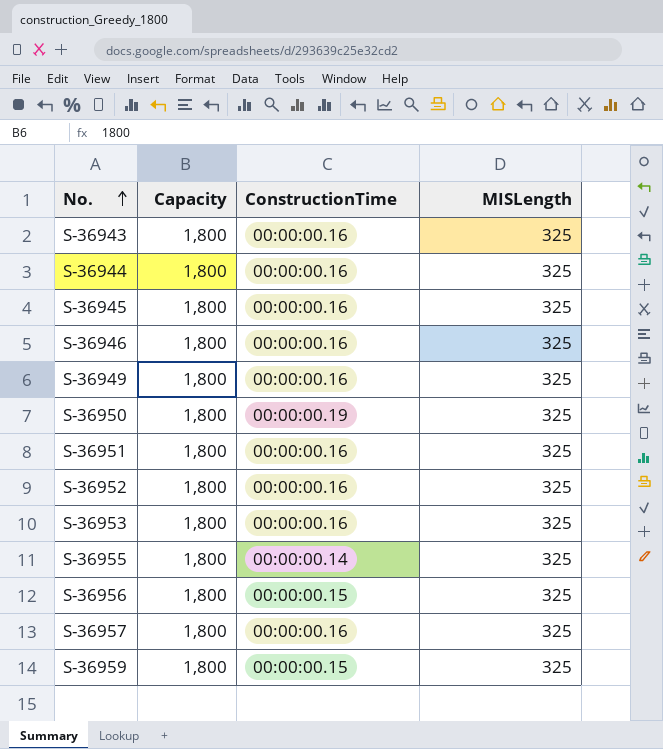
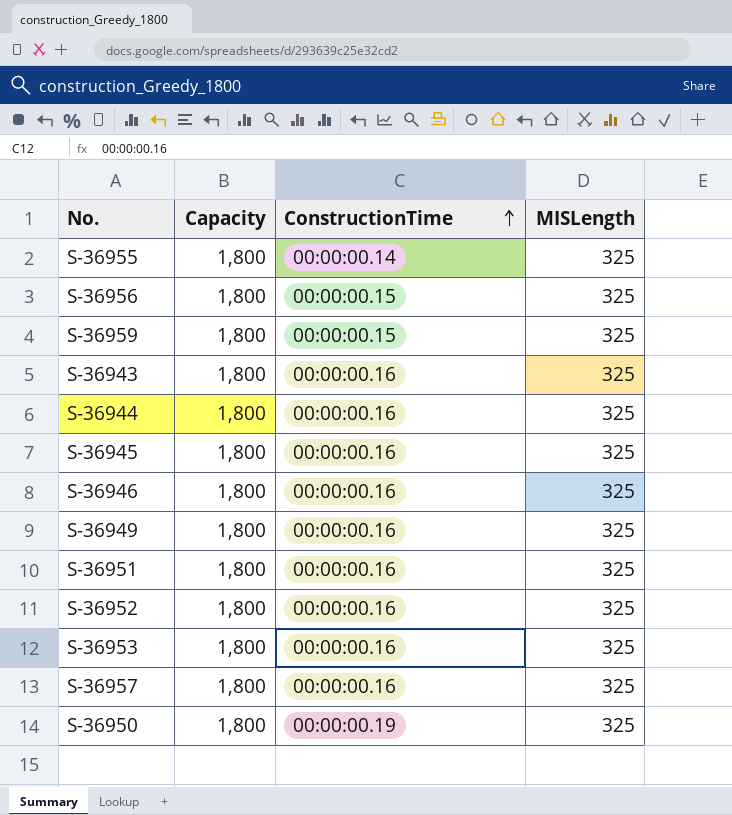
row order: No. ascending -> ConstructionTime ascending

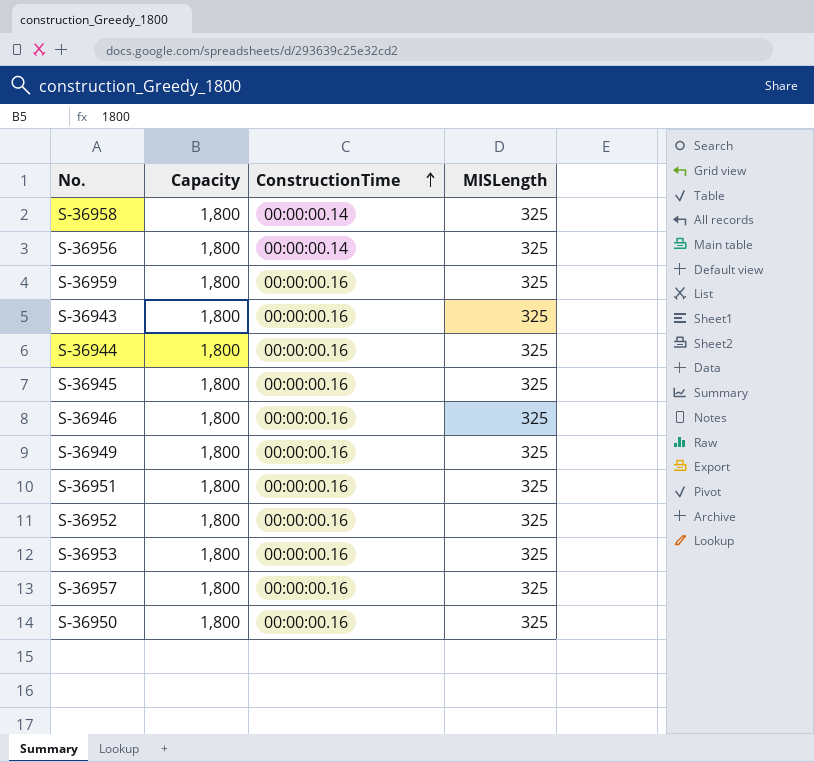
row S-36955: 1,800 | 00:00:00.14 | 325 -> none
row S-36958: none -> 1,800 | 00:00:00.14 | 325
S-36956 | ConstructionTime: 00:00:00.15 -> 00:00:00.14
S-36959 | ConstructionTime: 00:00:00.15 -> 00:00:00.16
S-36950 | ConstructionTime: 00:00:00.19 -> 00:00:00.16

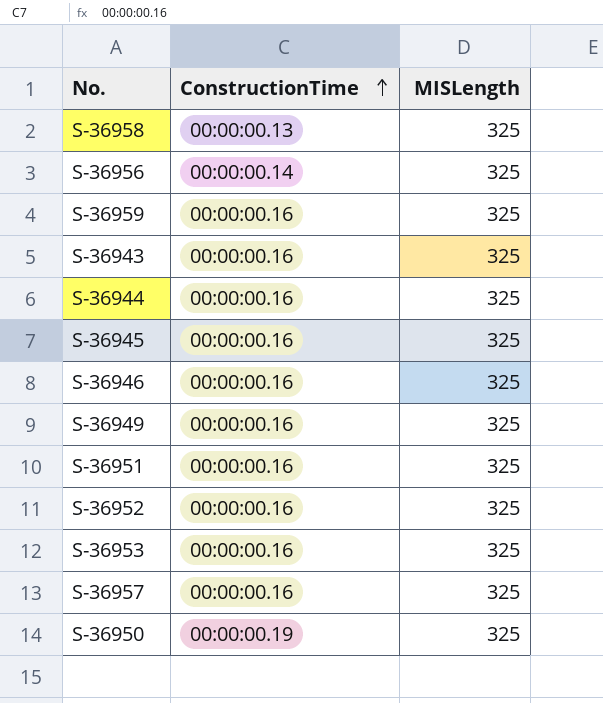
column Capacity | position: 2 -> none
S-36958 | ConstructionTime: 00:00:00.14 -> 00:00:00.13
S-36950 | ConstructionTime: 00:00:00.16 -> 00:00:00.19

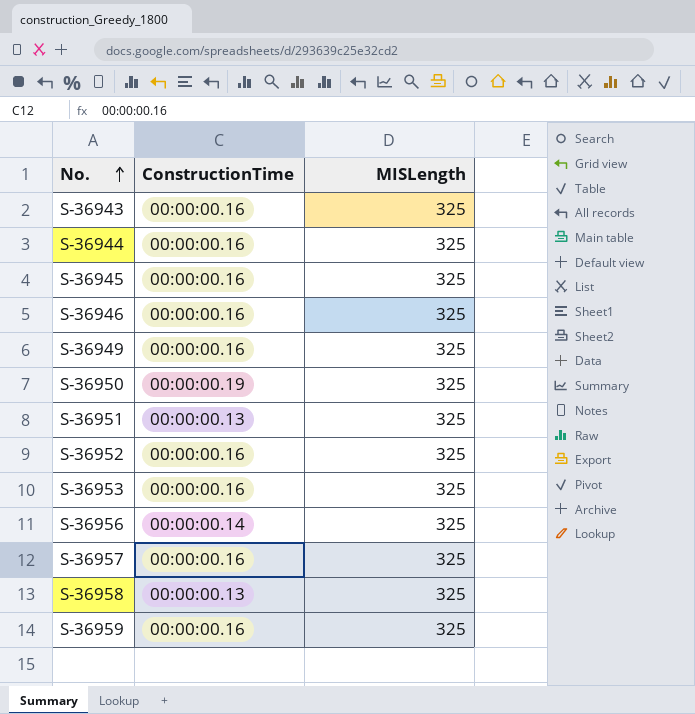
row order: ConstructionTime ascending -> No. ascending
S-36951 | ConstructionTime: 00:00:00.16 -> 00:00:00.13

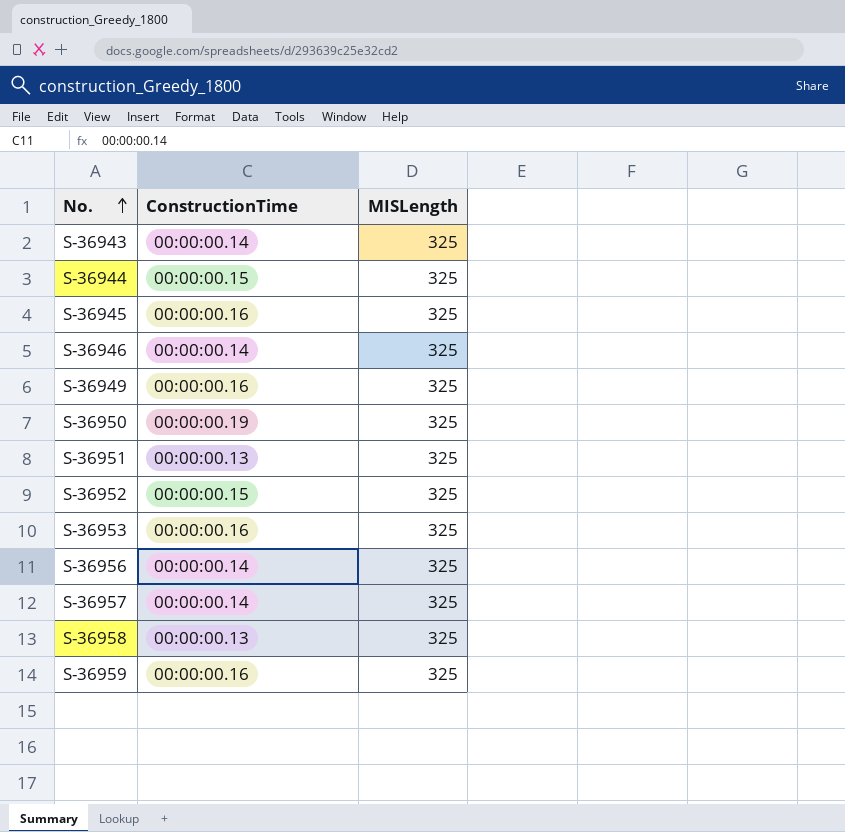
S-36943 | ConstructionTime: 00:00:00.16 -> 00:00:00.14
S-36944 | ConstructionTime: 00:00:00.16 -> 00:00:00.15
S-36946 | ConstructionTime: 00:00:00.16 -> 00:00:00.14
S-36952 | ConstructionTime: 00:00:00.16 -> 00:00:00.15
S-36957 | ConstructionTime: 00:00:00.16 -> 00:00:00.14

